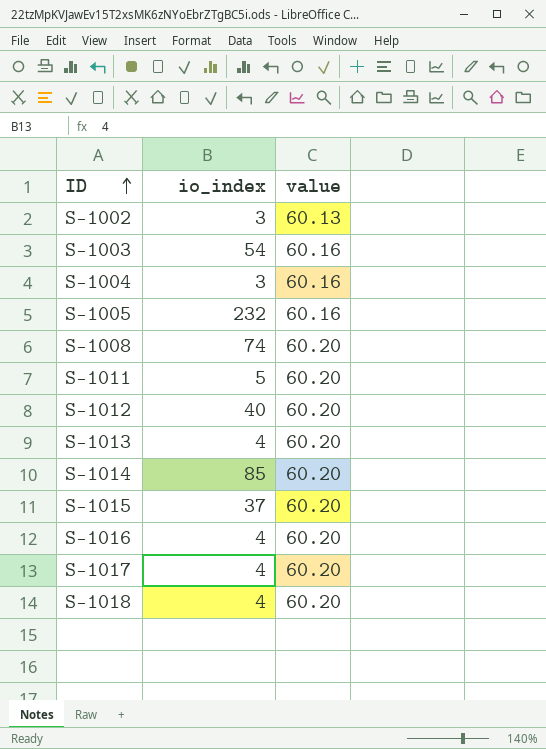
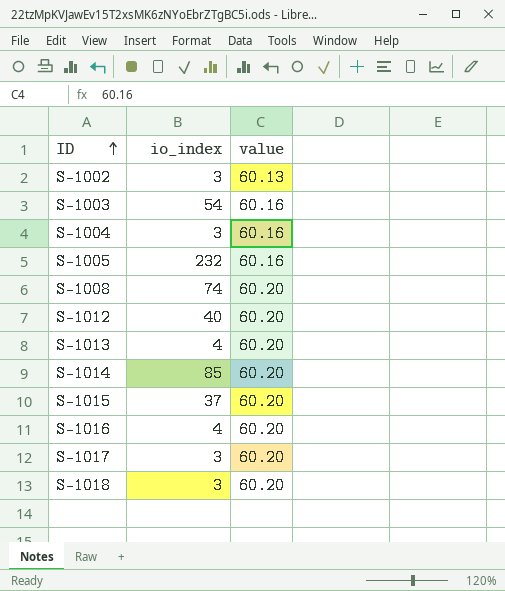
row S-1011: 5 | 60.20 -> none
S-1017 | io_index: 4 -> 3
S-1018 | io_index: 4 -> 3

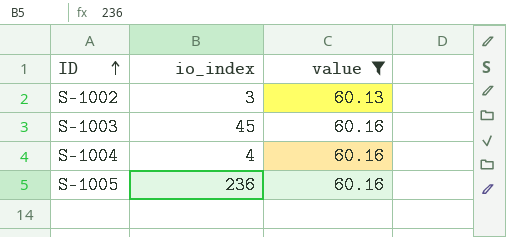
filter: none -> value != 60.20
S-1003 | io_index: 54 -> 45
S-1004 | io_index: 3 -> 4
S-1005 | io_index: 232 -> 236

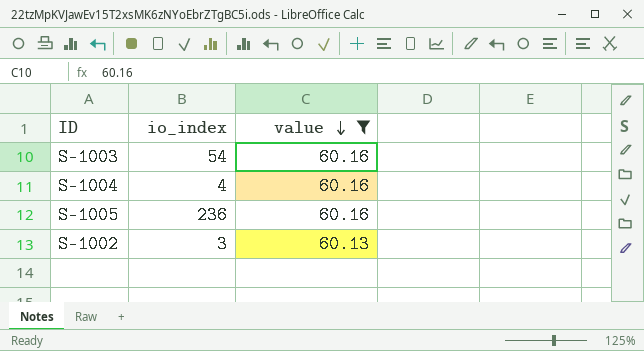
row order: ID ascending -> value descending
S-1003 | io_index: 45 -> 54

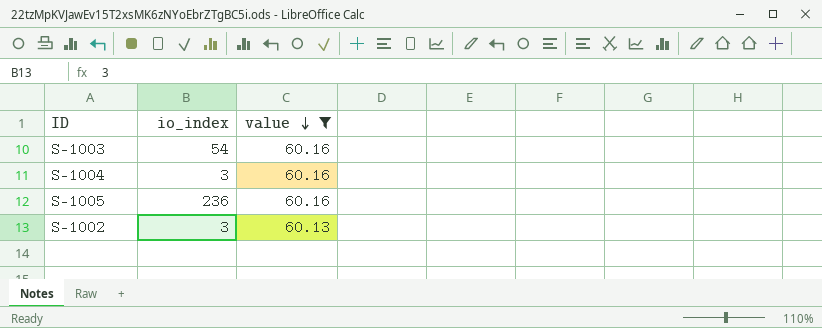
S-1004 | io_index: 4 -> 3

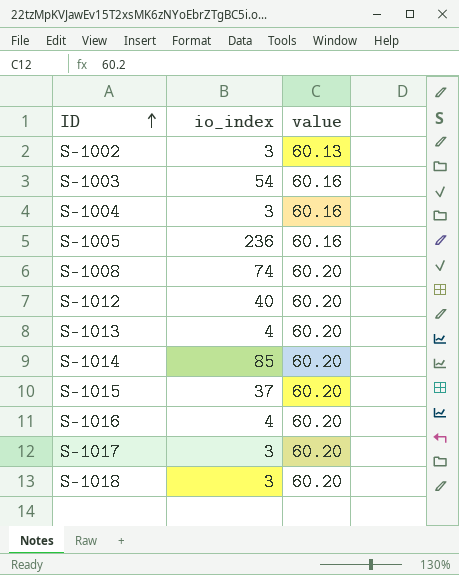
filter: value != 60.20 -> none
row order: value descending -> ID ascending

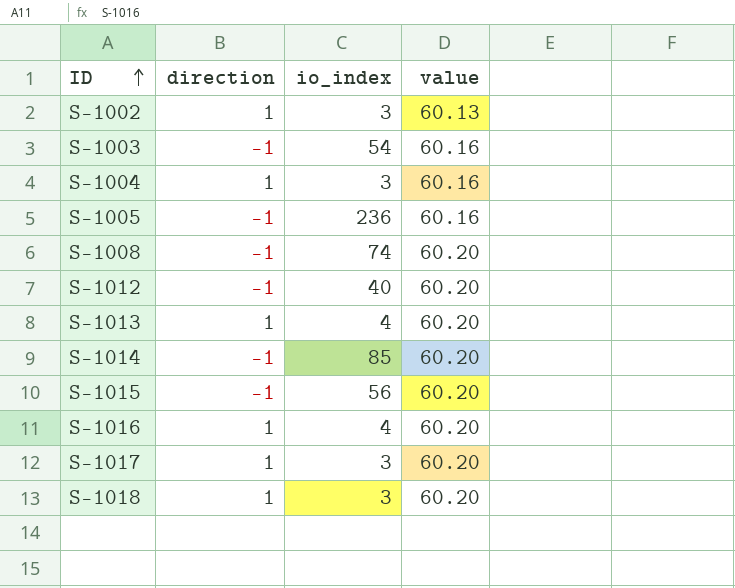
column direction | position: none -> 2
S-1015 | io_index: 37 -> 56

